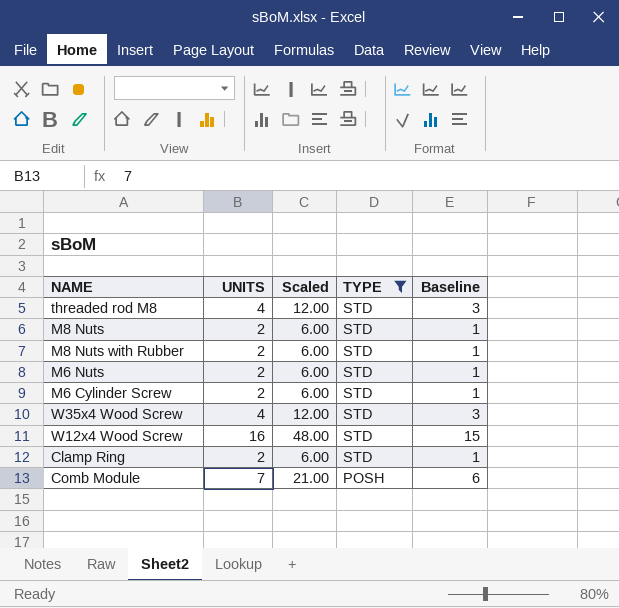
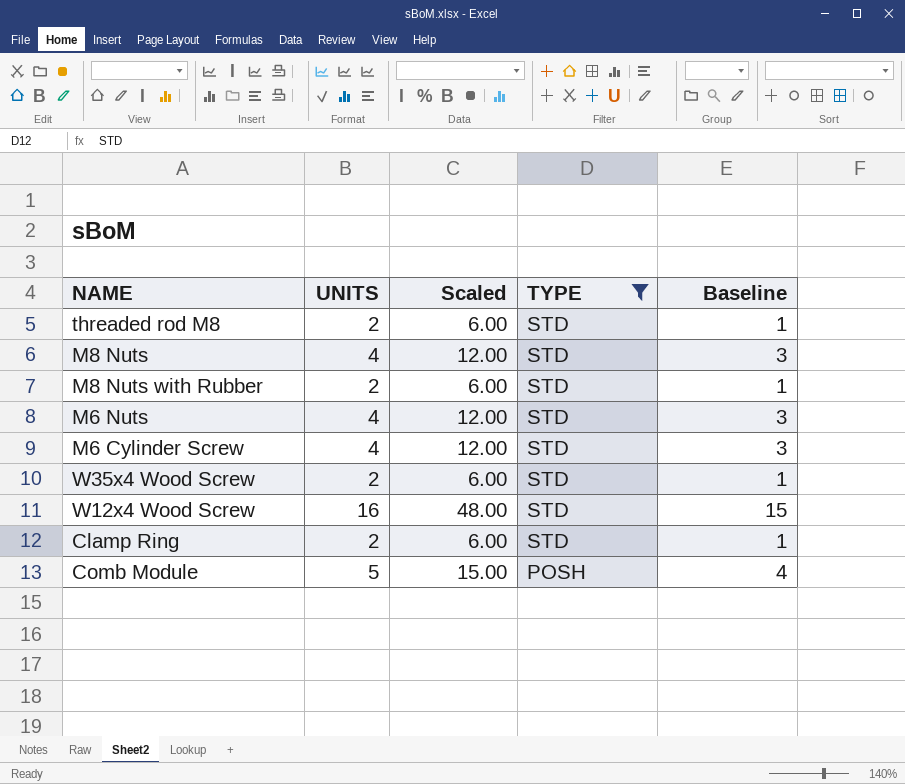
threaded rod M8 | UNITS: 4 -> 2
threaded rod M8 | Scaled: 12.00 -> 6.00
threaded rod M8 | Baseline: 3 -> 1
M8 Nuts | UNITS: 2 -> 4
M8 Nuts | Scaled: 6.00 -> 12.00
M8 Nuts | Baseline: 1 -> 3
M6 Nuts | UNITS: 2 -> 4
M6 Nuts | Scaled: 6.00 -> 12.00
M6 Nuts | Baseline: 1 -> 3
M6 Cylinder Screw | UNITS: 2 -> 4
M6 Cylinder Screw | Scaled: 6.00 -> 12.00
M6 Cylinder Screw | Baseline: 1 -> 3
W35x4 Wood Screw | UNITS: 4 -> 2
W35x4 Wood Screw | Scaled: 12.00 -> 6.00
W35x4 Wood Screw | Baseline: 3 -> 1
Comb Module | UNITS: 7 -> 5
Comb Module | Scaled: 21.00 -> 15.00
Comb Module | Baseline: 6 -> 4

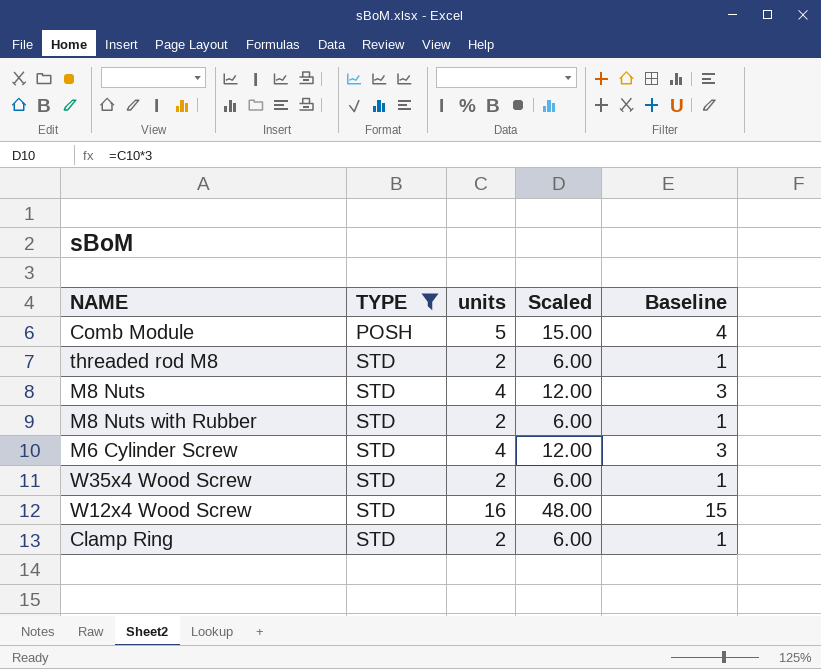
row order: TYPE descending -> TYPE ascending
column TYPE | position: 4 -> 2
column name: UNITS -> units
row M6 Nuts: 4 | 12.00 | STD | 3 -> none

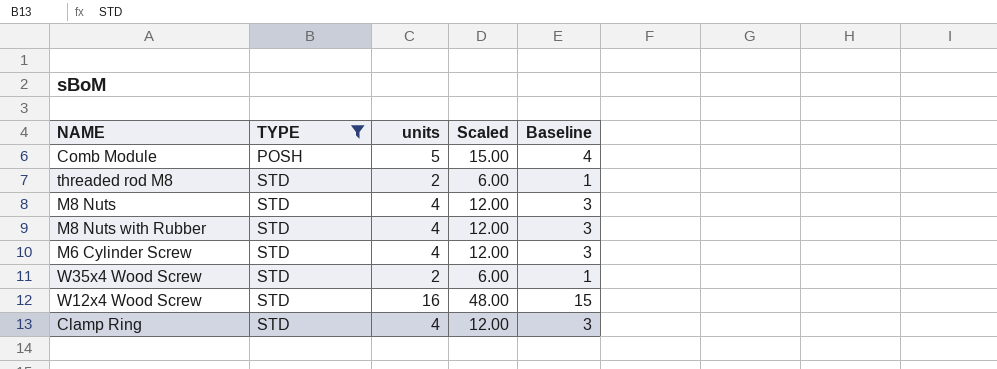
M8 Nuts with Rubber | units: 2 -> 4
M8 Nuts with Rubber | Scaled: 6.00 -> 12.00
M8 Nuts with Rubber | Baseline: 1 -> 3
Clamp Ring | units: 2 -> 4
Clamp Ring | Scaled: 6.00 -> 12.00
Clamp Ring | Baseline: 1 -> 3

